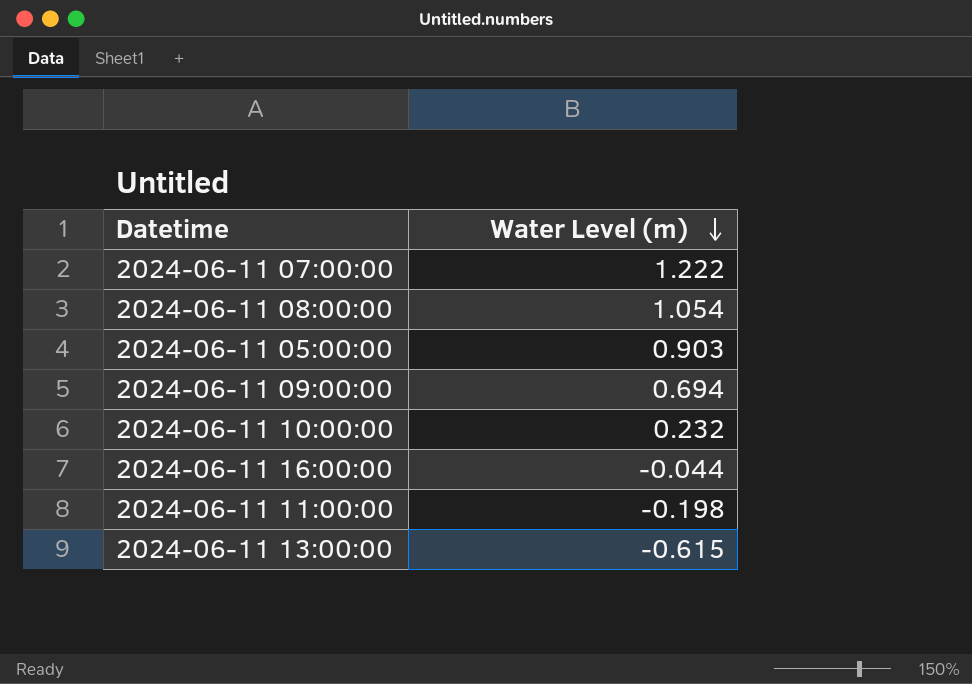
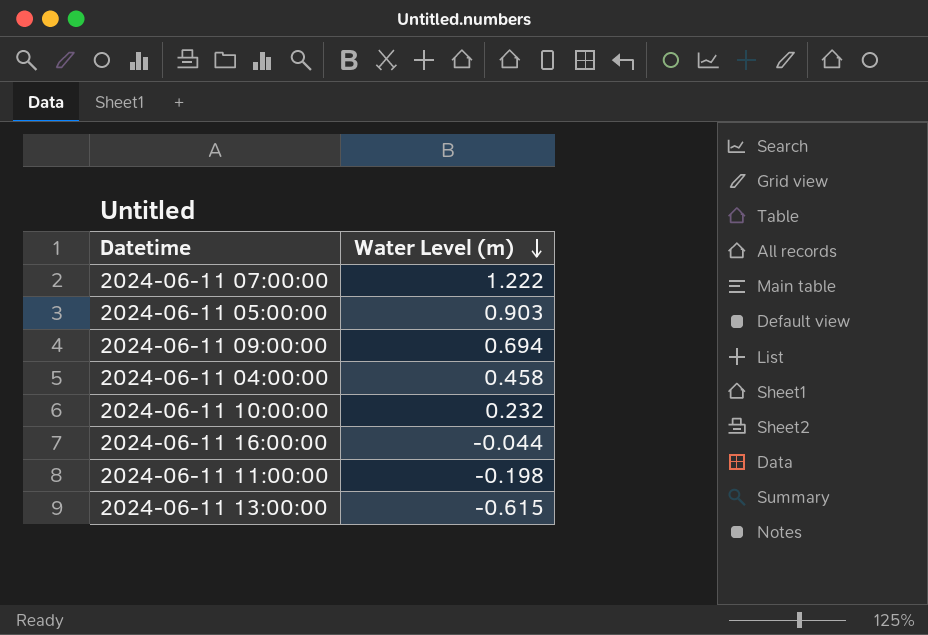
row 2024-06-11 08:00:00: 1.054 -> none
row 2024-06-11 04:00:00: none -> 0.458

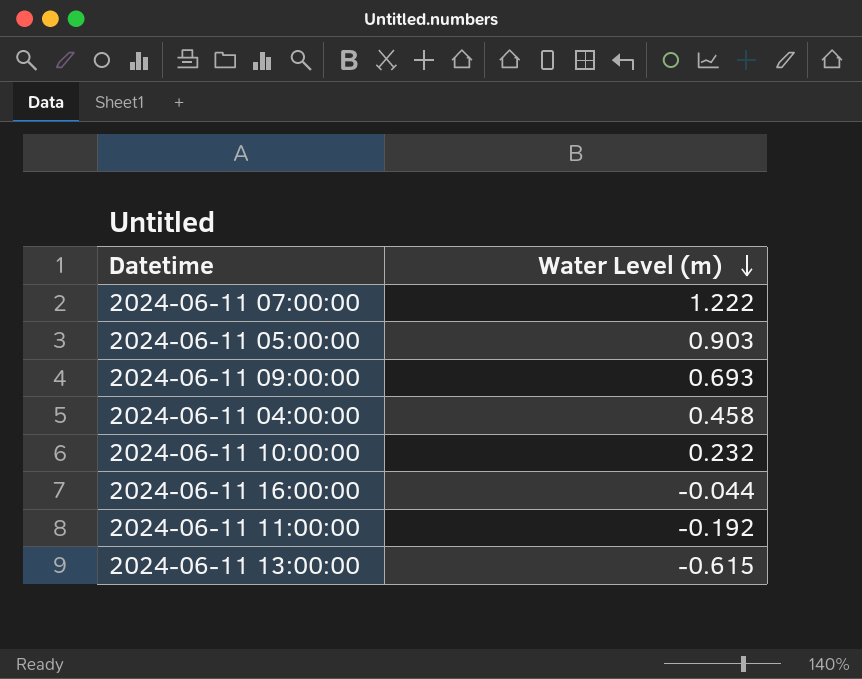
2024-06-11 09:00:00 | Water Level (m): 0.694 -> 0.693
2024-06-11 11:00:00 | Water Level (m): -0.198 -> -0.192

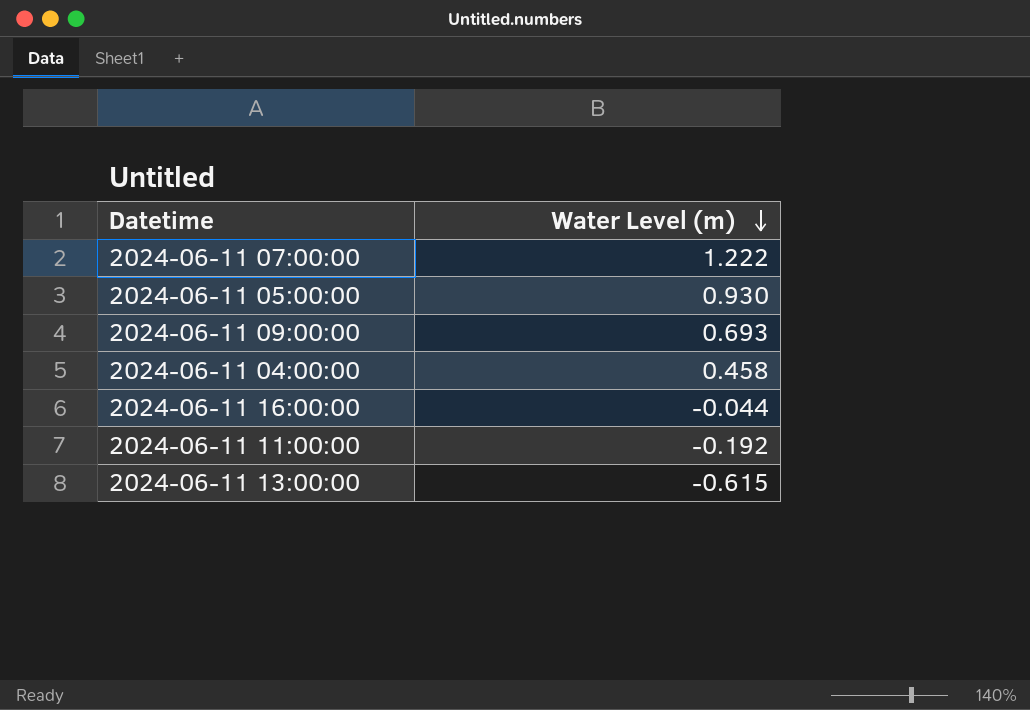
row 2024-06-11 10:00:00: 0.232 -> none
2024-06-11 05:00:00 | Water Level (m): 0.903 -> 0.930

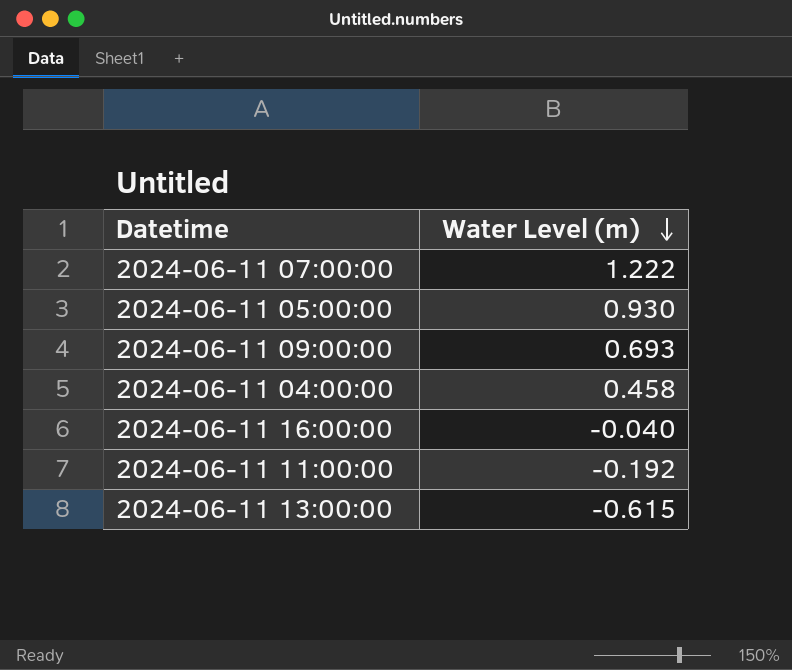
2024-06-11 16:00:00 | Water Level (m): -0.044 -> -0.040

